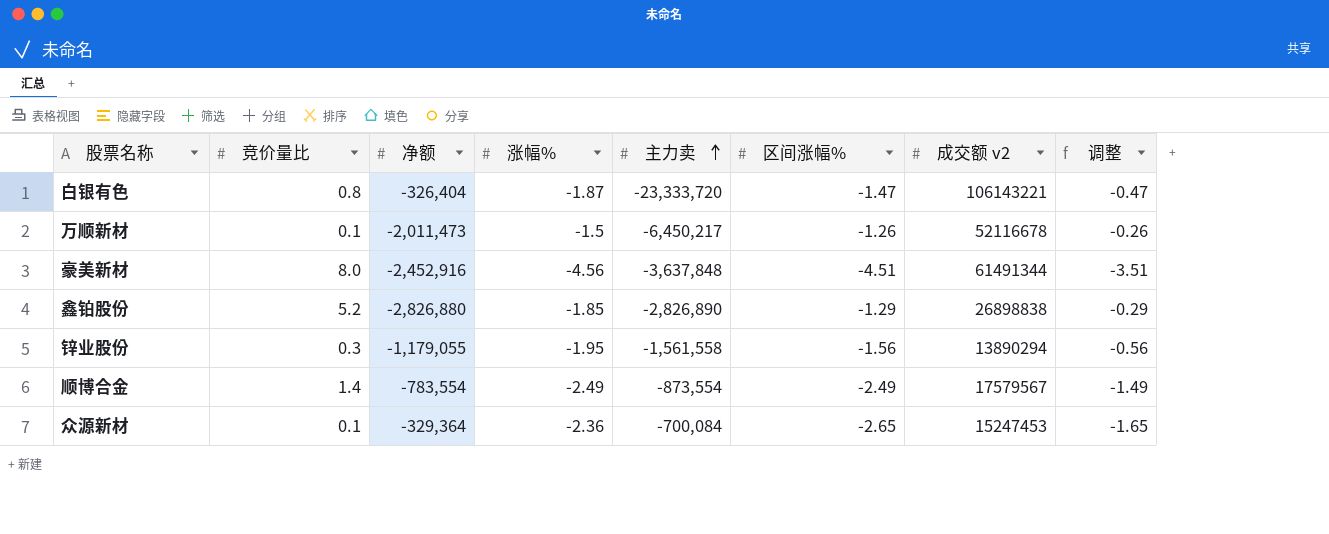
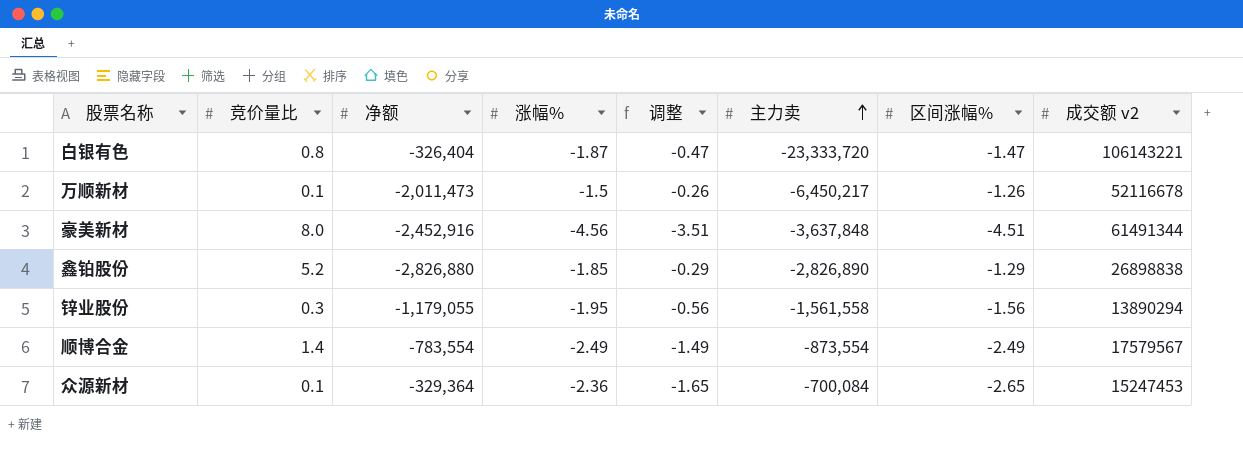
column 调整 | position: 8 -> 5

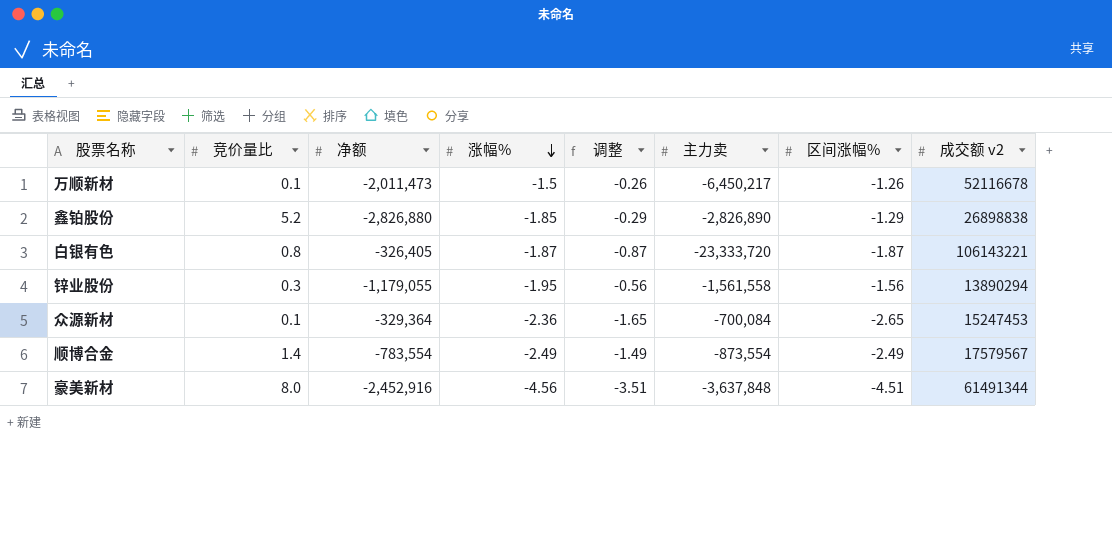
row order: 主力卖 ascending -> 涨幅% descending
白银有色 | 净额: -326,404 -> -326,405
白银有色 | 调整: -0.47 -> -0.87
白银有色 | 区间涨幅%: -1.47 -> -1.87

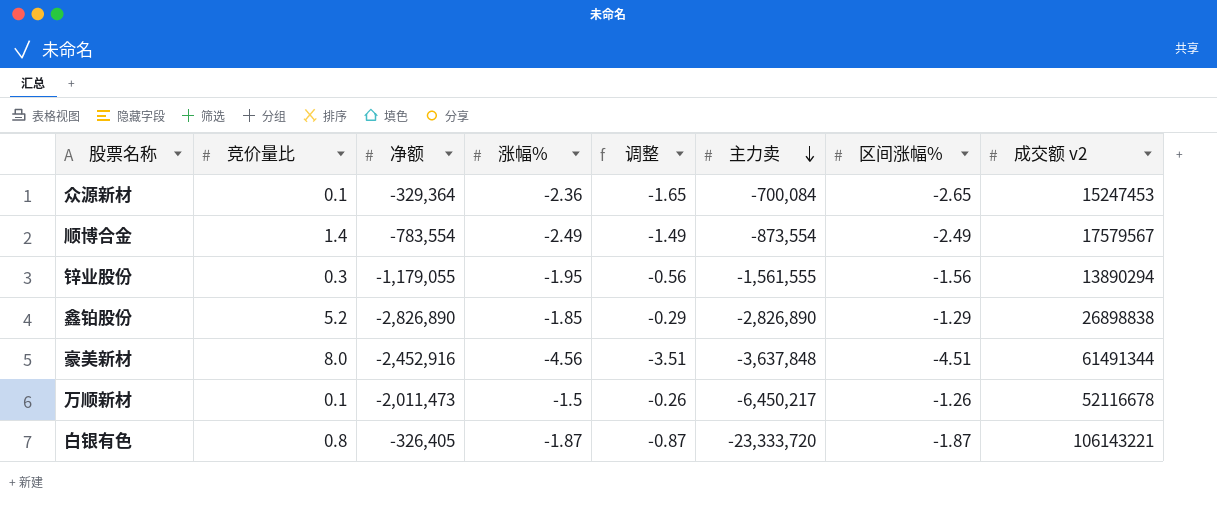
row order: 涨幅% descending -> 主力卖 descending
锌业股份 | 主力卖: -1,561,558 -> -1,561,555
鑫铂股份 | 净额: -2,826,880 -> -2,826,890

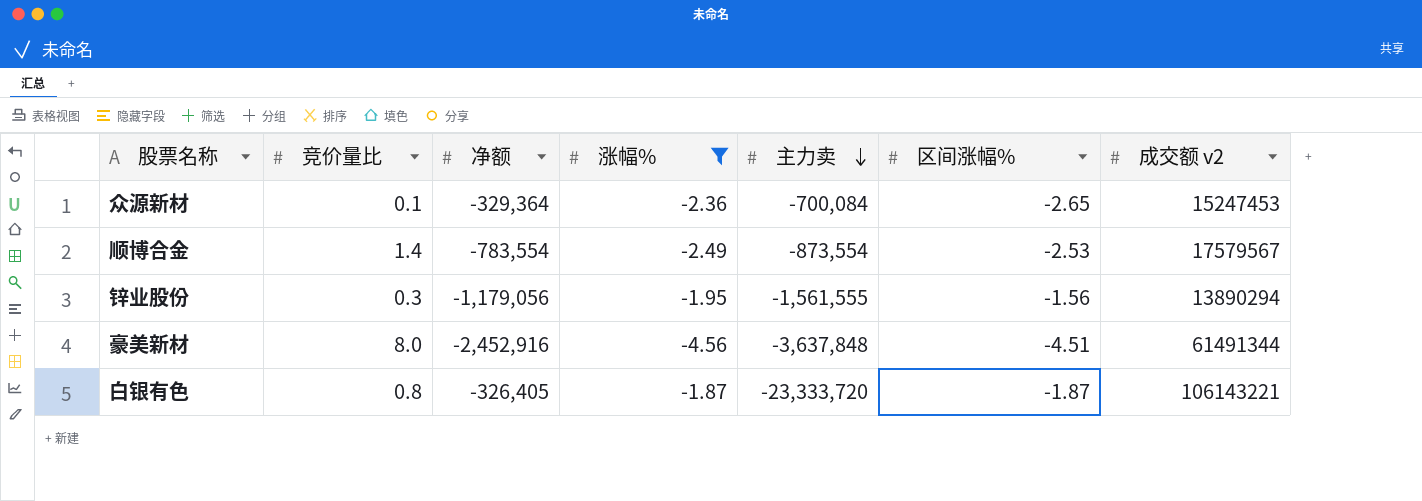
filter: none -> 涨幅% <= -1.87
column 调整 | formula: [区间涨幅%] + 1 -> none
顺博合金 | 区间涨幅%: -2.49 -> -2.53
锌业股份 | 净额: -1,179,055 -> -1,179,056

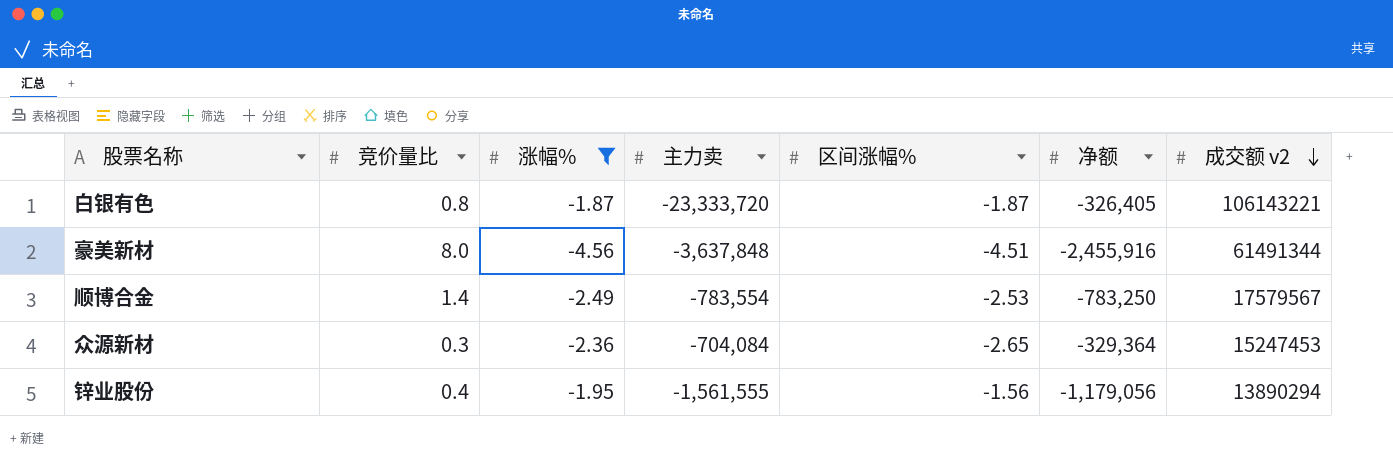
row order: 主力卖 descending -> 成交额 v2 descending
column 净额 | position: 3 -> 6
豪美新材 | 净额: -2,452,916 -> -2,455,916
顺博合金 | 主力卖: -873,554 -> -783,554
顺博合金 | 净额: -783,554 -> -783,250
众源新材 | 竞价量比: 0.1 -> 0.3
众源新材 | 主力卖: -700,084 -> -704,084
锌业股份 | 竞价量比: 0.3 -> 0.4

